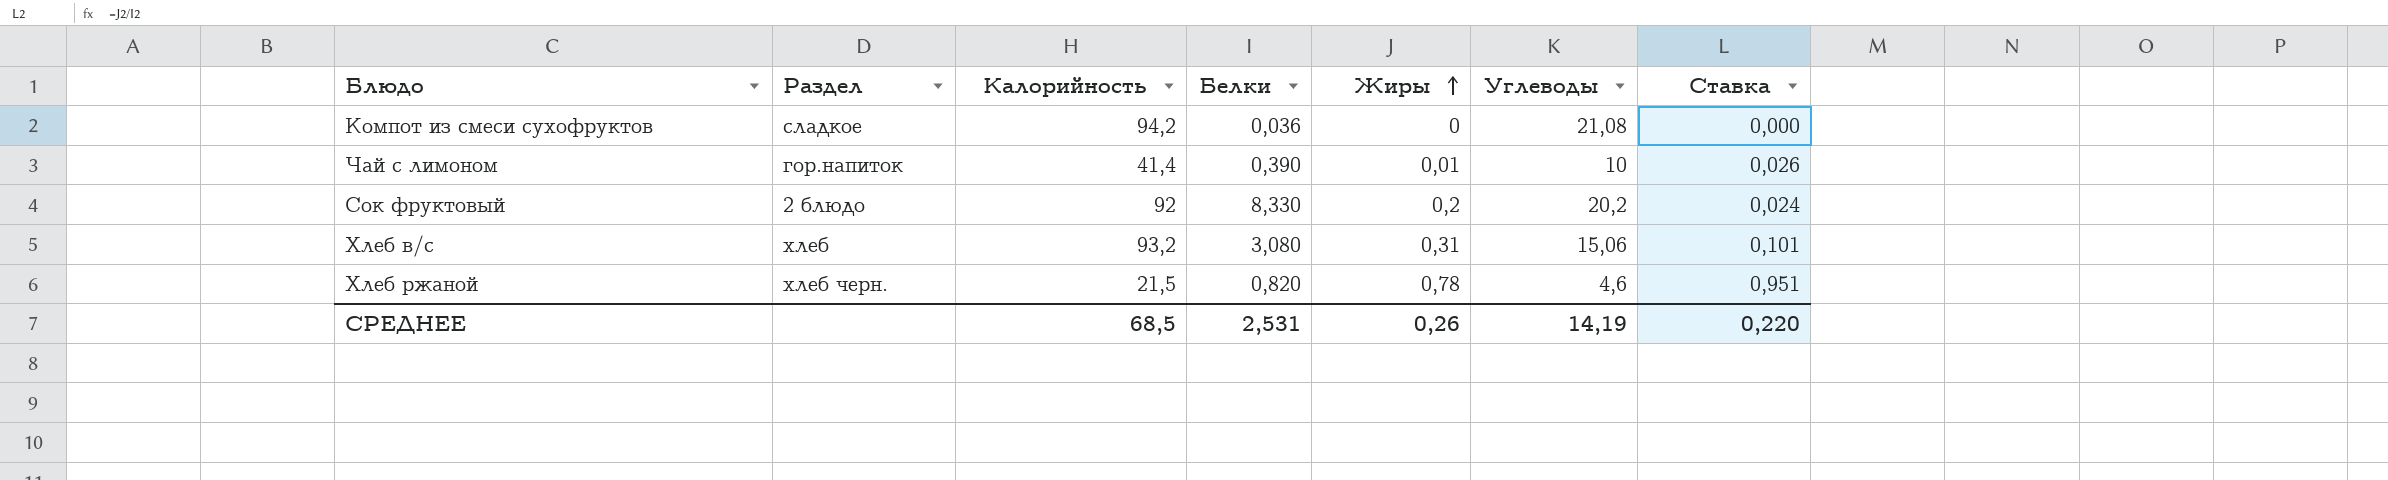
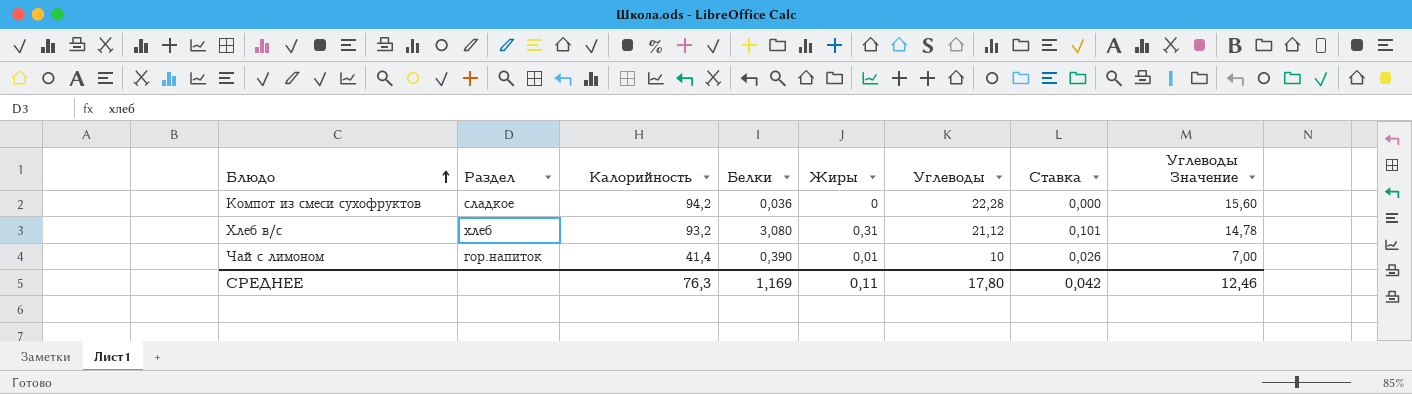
row order: Жиры ascending -> Блюдо ascending
column Углеводы Значение | formula: none -> [Углеводы] * 0,7
row Сок фруктовый: 2 блюдо | 92 | 8,330 | 0,2 | 20,2 | 0,024 -> none
row Хлеб ржаной: хлеб черн. | 21,5 | 0,820 | 0,78 | 4,6 | 0,951 -> none
Компот из смеси сухофруктов | Углеводы: 21,08 -> 22,28
Хлеб в/с | Углеводы: 15,06 -> 21,12
СРЕДНЕЕ | Калорийность: 68,5 -> 76,3
СРЕДНЕЕ | Белки: 2,531 -> 1,169
СРЕДНЕЕ | Жиры: 0,26 -> 0,11
СРЕДНЕЕ | Углеводы: 14,19 -> 17,80
СРЕДНЕЕ | Ставка: 0,220 -> 0,042

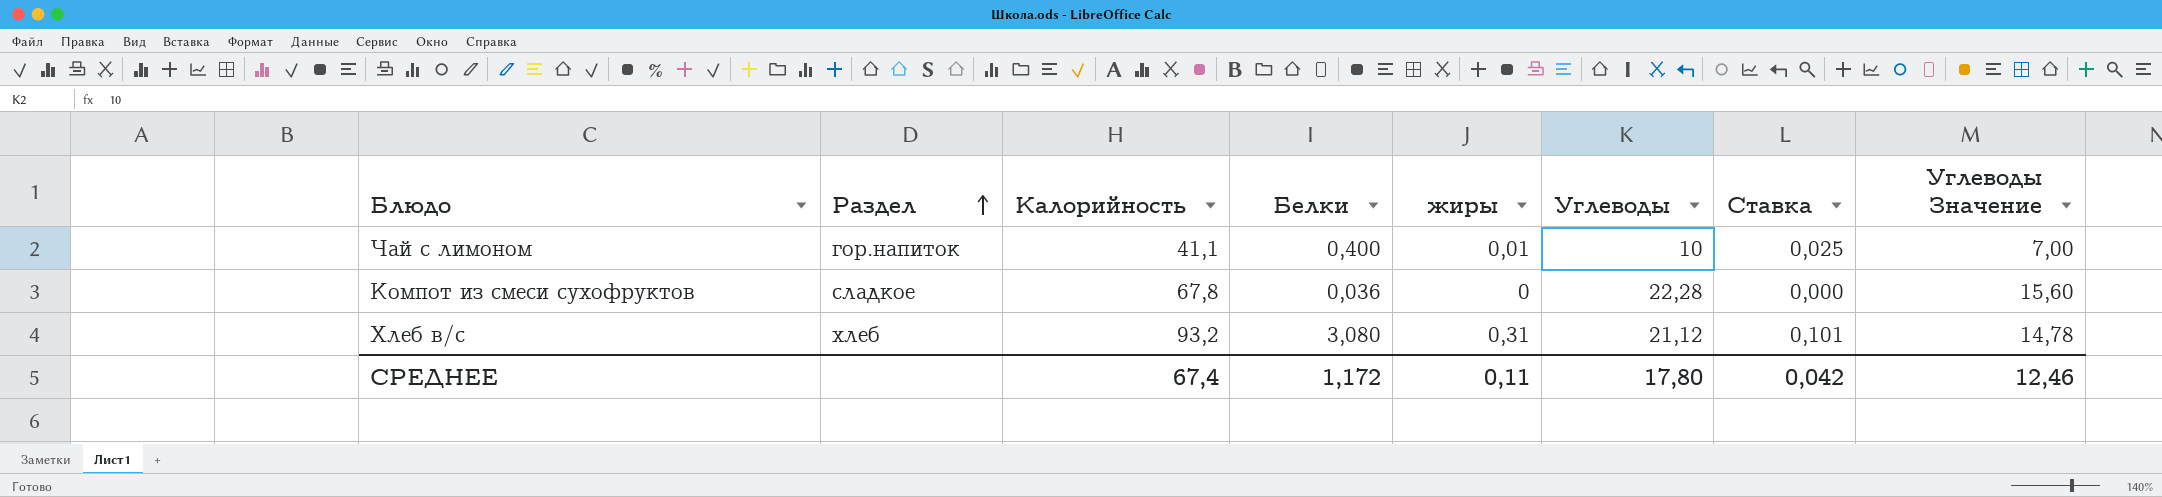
row order: Блюдо ascending -> Раздел ascending
column name: Жиры -> жиры
Чай с лимоном | Калорийность: 41,4 -> 41,1
Чай с лимоном | Белки: 0,390 -> 0,400
Чай с лимоном | Ставка: 0,026 -> 0,025
Компот из смеси сухофруктов | Калорийность: 94,2 -> 67,8
СРЕДНЕЕ | Калорийность: 76,3 -> 67,4
СРЕДНЕЕ | Белки: 1,169 -> 1,172

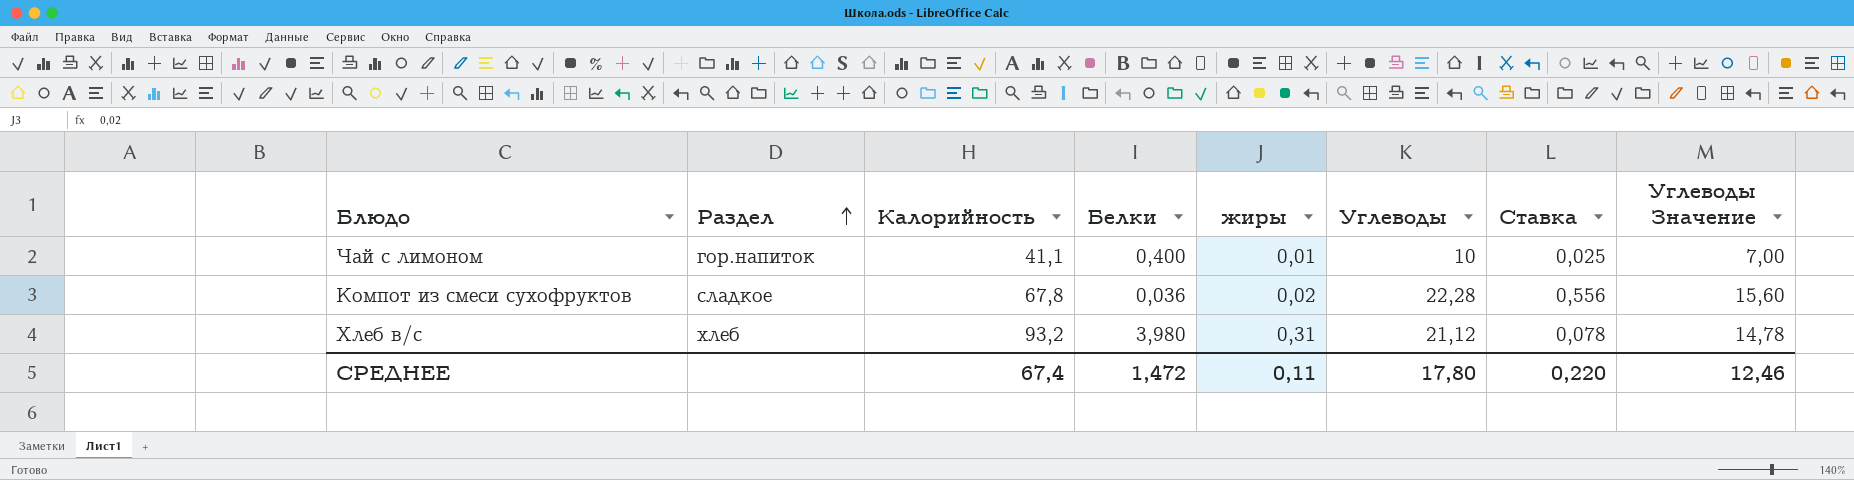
Компот из смеси сухофруктов | жиры: 0 -> 0,02
Компот из смеси сухофруктов | Ставка: 0,000 -> 0,556
Хлеб в/с | Белки: 3,080 -> 3,980
Хлеб в/с | Ставка: 0,101 -> 0,078
СРЕДНЕЕ | Белки: 1,172 -> 1,472
СРЕДНЕЕ | Ставка: 0,042 -> 0,220

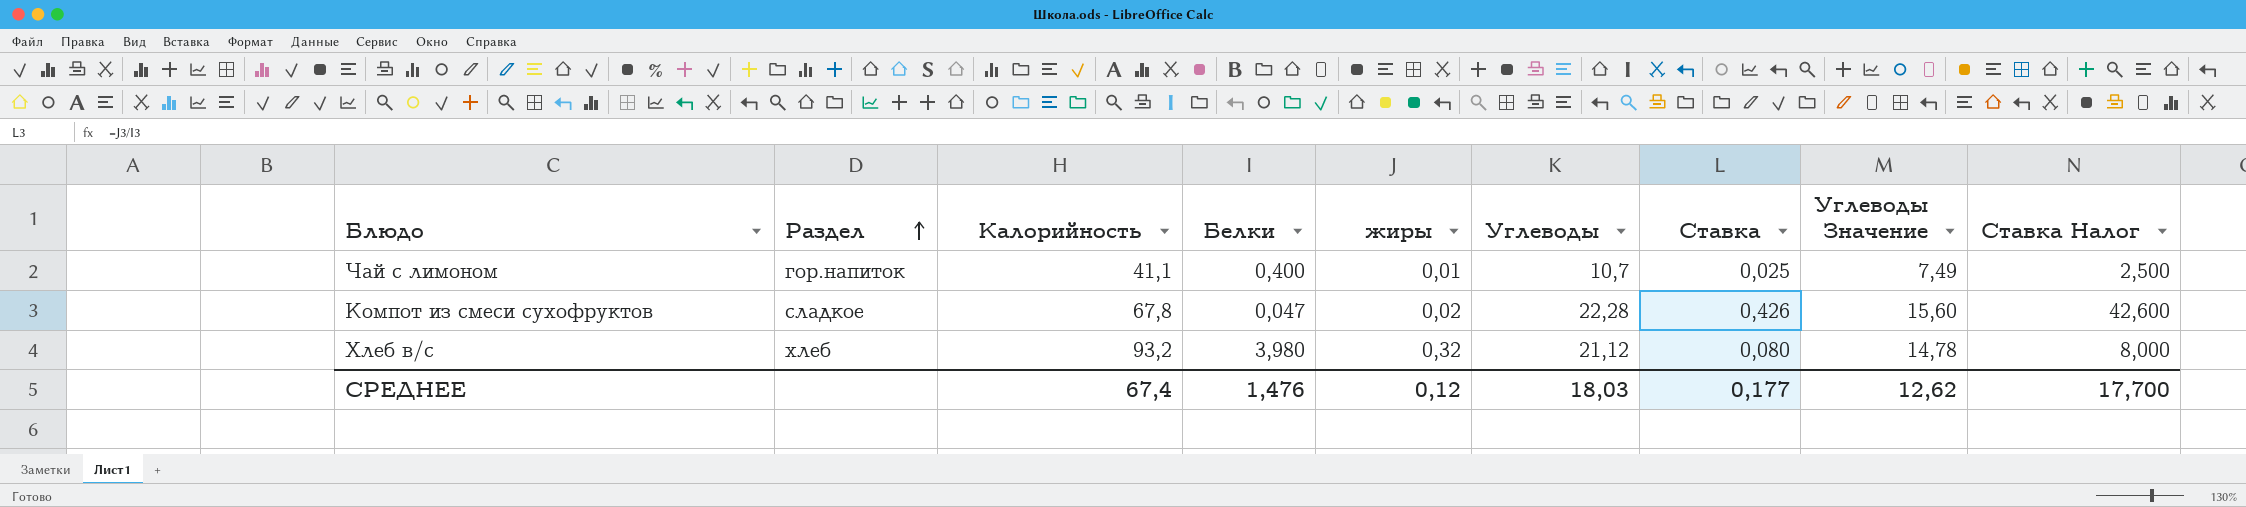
column Ставка Налог | formula: none -> [Ставка] * 100
Чай с лимоном | Углеводы: 10 -> 10,7
Чай с лимоном | Углеводы Значение: 7,00 -> 7,49
Компот из смеси сухофруктов | Белки: 0,036 -> 0,047
Компот из смеси сухофруктов | Ставка: 0,556 -> 0,426
Хлеб в/с | жиры: 0,31 -> 0,32
Хлеб в/с | Ставка: 0,078 -> 0,080
СРЕДНЕЕ | Белки: 1,472 -> 1,476
СРЕДНЕЕ | жиры: 0,11 -> 0,12
СРЕДНЕЕ | Углеводы: 17,80 -> 18,03
СРЕДНЕЕ | Ставка: 0,220 -> 0,177
СРЕДНЕЕ | Углеводы Значение: 12,46 -> 12,62

